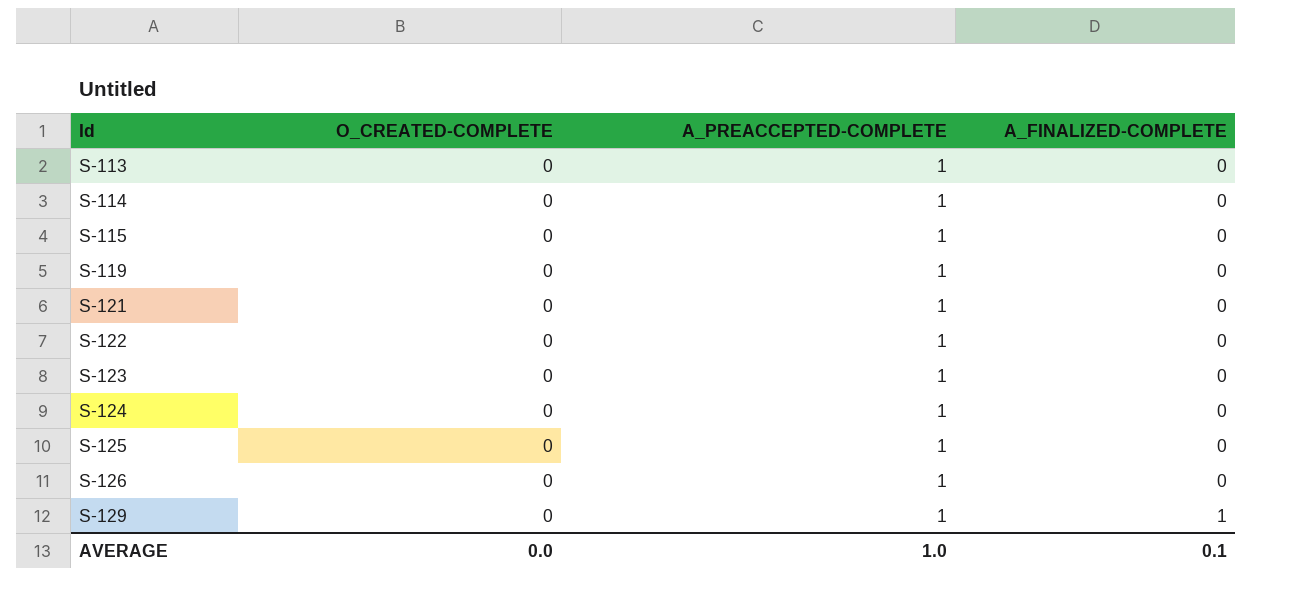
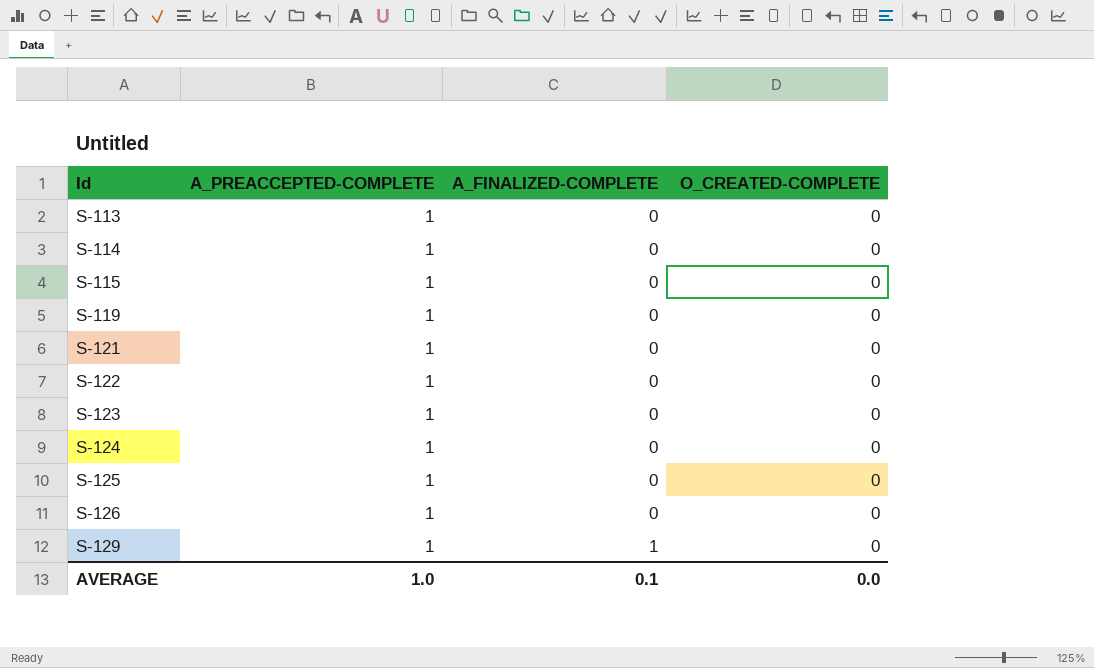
column O_CREATED-COMPLETE | position: 2 -> 4

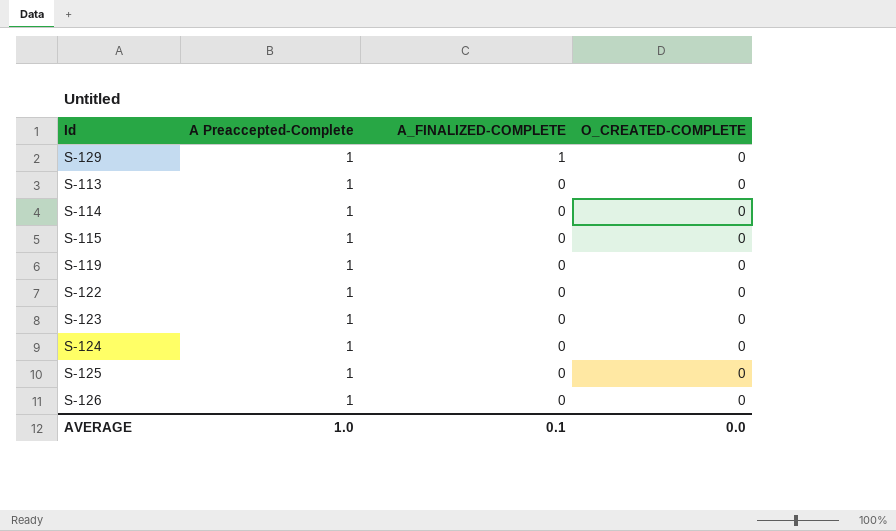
row order: Id ascending -> A_FINALIZED-COMPLETE descending
column name: A_PREACCEPTED-COMPLETE -> A Preaccepted-Complete
row S-121: 1 | 0 | 0 -> none

